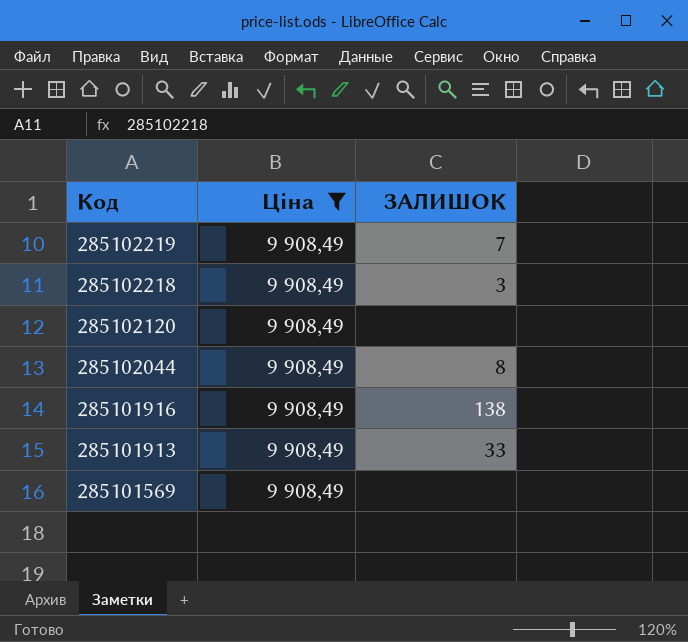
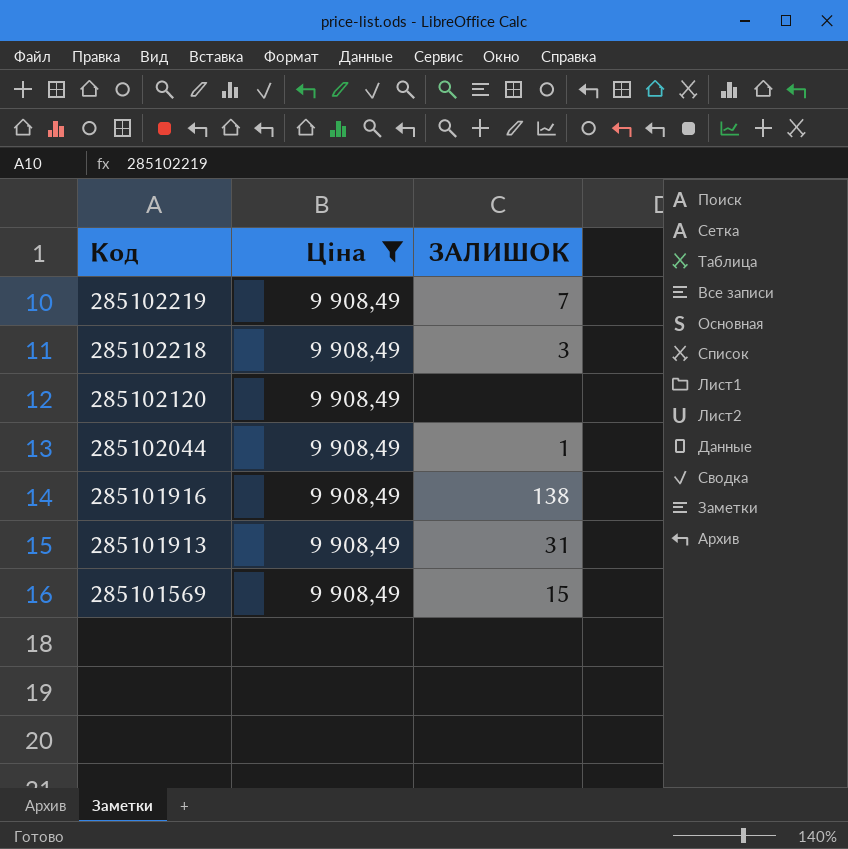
285102044 | ЗАЛИШОК: 8 -> 1
285101913 | ЗАЛИШОК: 33 -> 31
285101569 | ЗАЛИШОК: none -> 15

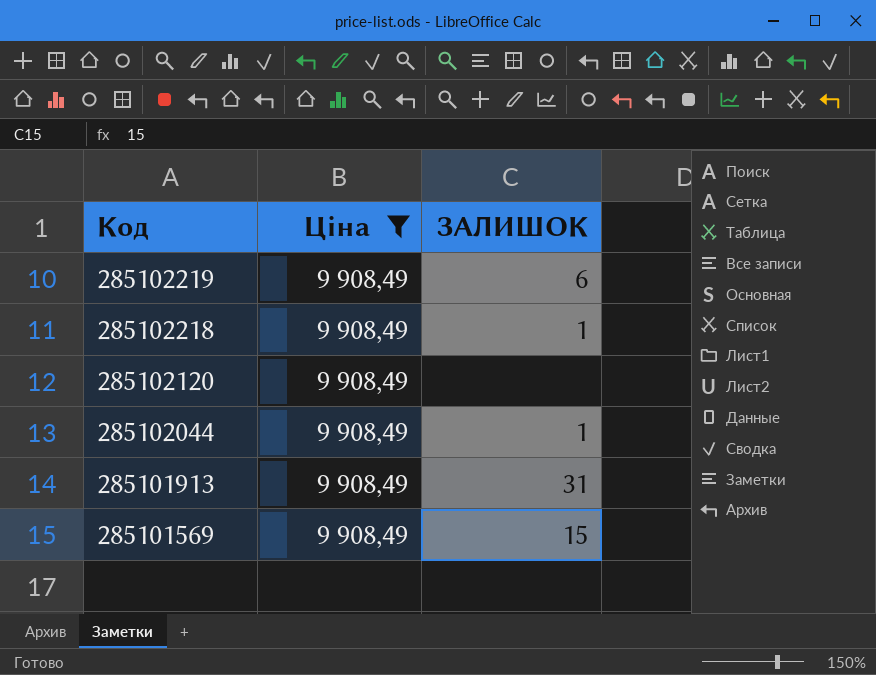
row 285101916: 9 908,49 | 138 -> none
285102219 | ЗАЛИШОК: 7 -> 6
285102218 | ЗАЛИШОК: 3 -> 1

